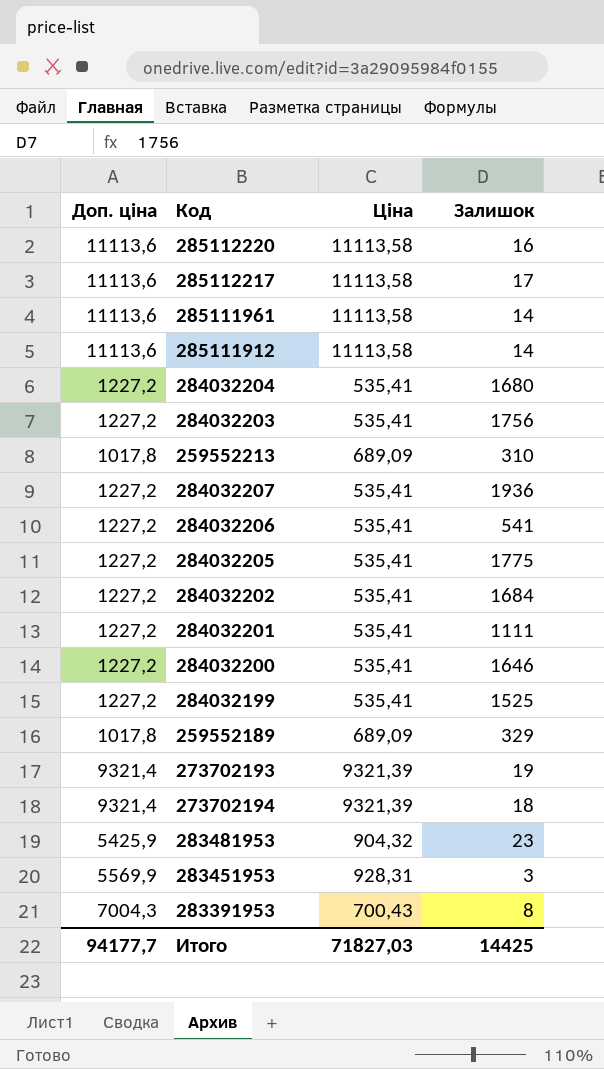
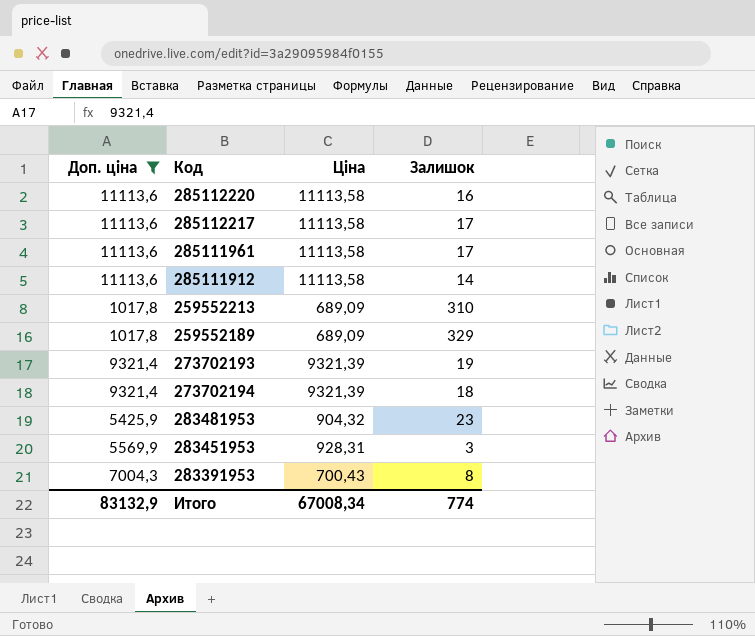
filter: none -> Доп. ціна != 1227,2
285111961 | Залишок: 14 -> 17
Итого | Доп. ціна: 94177,7 -> 83132,9
Итого | Ціна: 71827,03 -> 67008,34
Итого | Залишок: 14425 -> 774

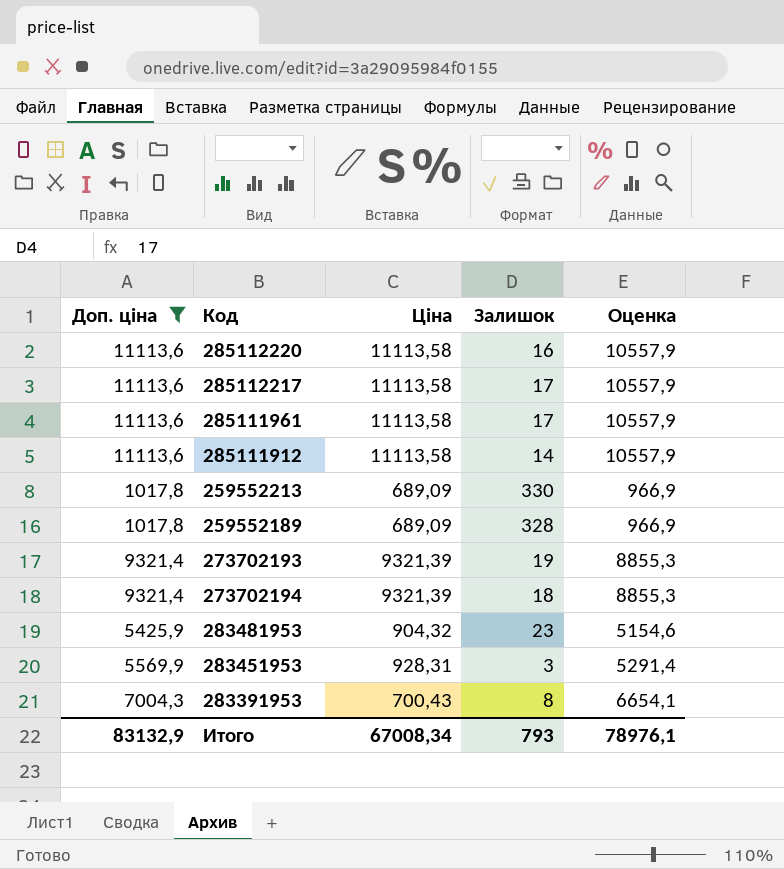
column Оценка | formula: none -> [Доп. ціна] * 0,95
259552213 | Залишок: 310 -> 330
259552189 | Залишок: 329 -> 328
Итого | Залишок: 774 -> 793

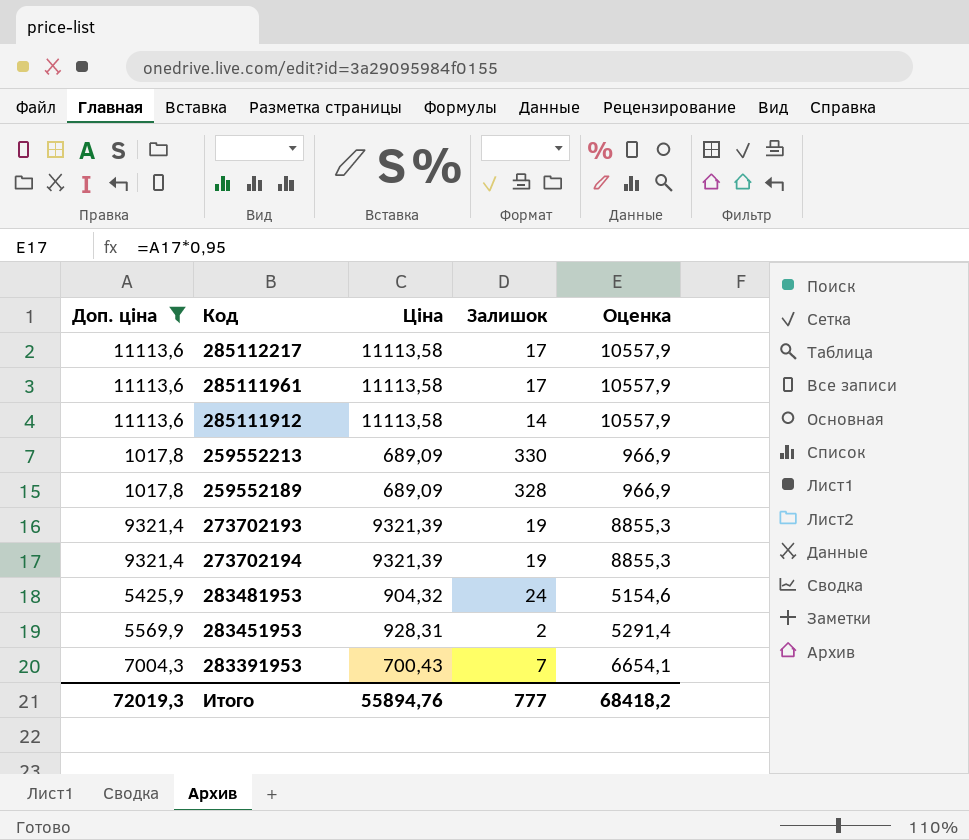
row 285112220: 11113,6 | 11113,58 | 16 | 10557,9 -> none
273702194 | Залишок: 18 -> 19
283481953 | Залишок: 23 -> 24
283451953 | Залишок: 3 -> 2
283391953 | Залишок: 8 -> 7
Итого | Доп. ціна: 83132,9 -> 72019,3
Итого | Ціна: 67008,34 -> 55894,76
Итого | Залишок: 793 -> 777
Итого | Оценка: 78976,1 -> 68418,2

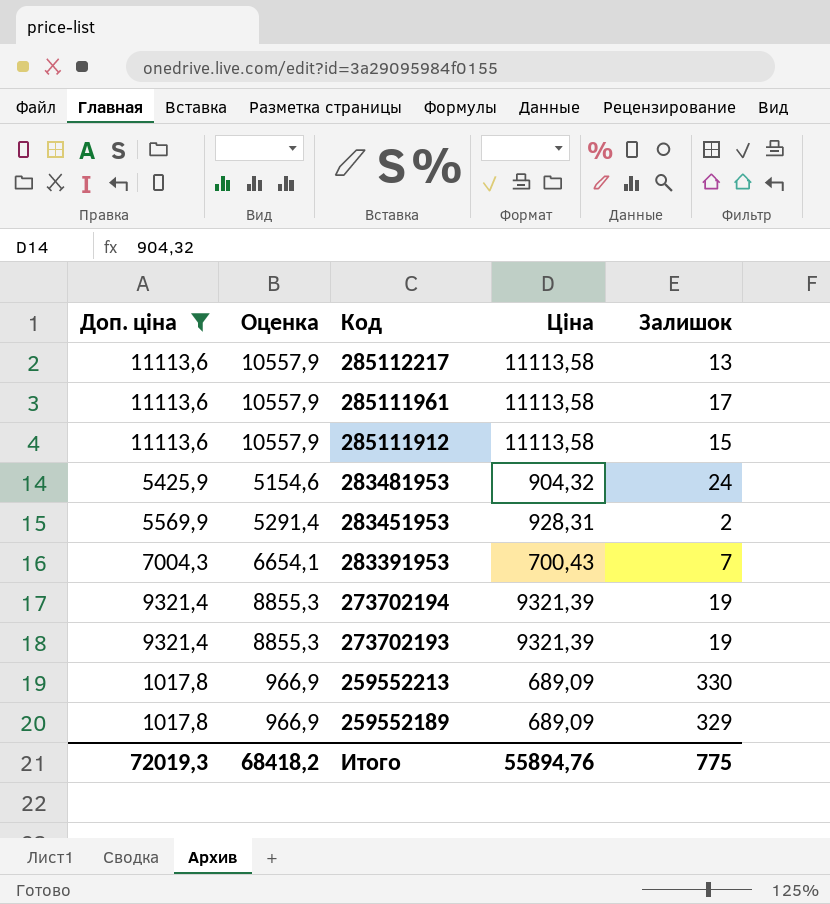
row order: none -> Код descending
column Оценка | position: 5 -> 2
285112217 | Залишок: 17 -> 13
285111912 | Залишок: 14 -> 15
259552189 | Залишок: 328 -> 329
Итого | Залишок: 777 -> 775

